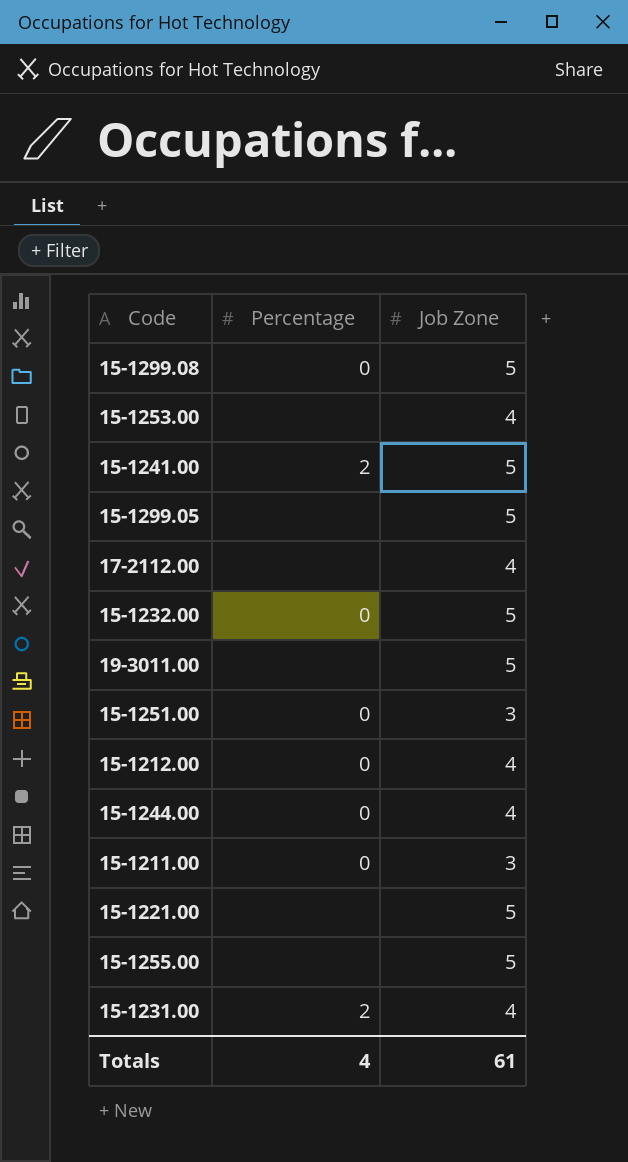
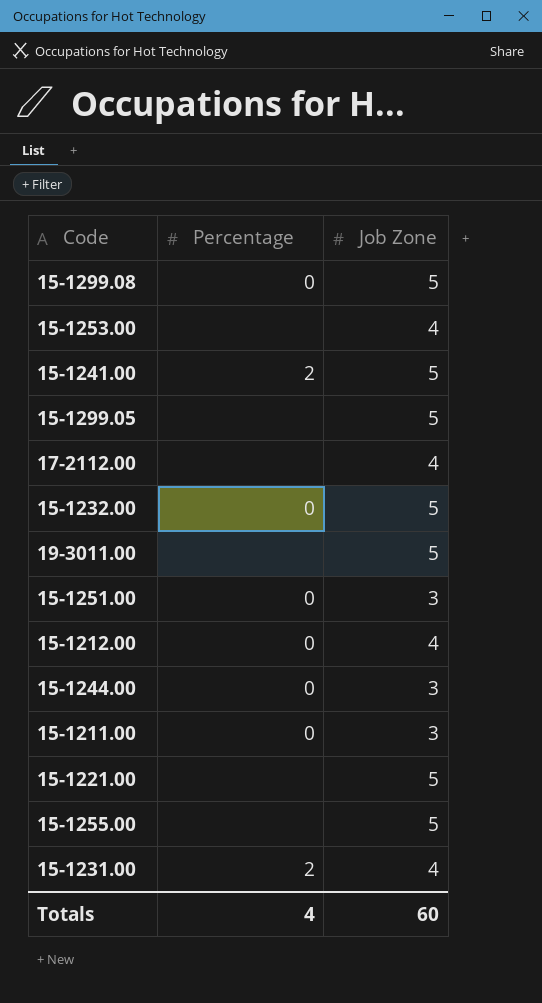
15-1244.00 | Job Zone: 4 -> 3
Totals | Job Zone: 61 -> 60

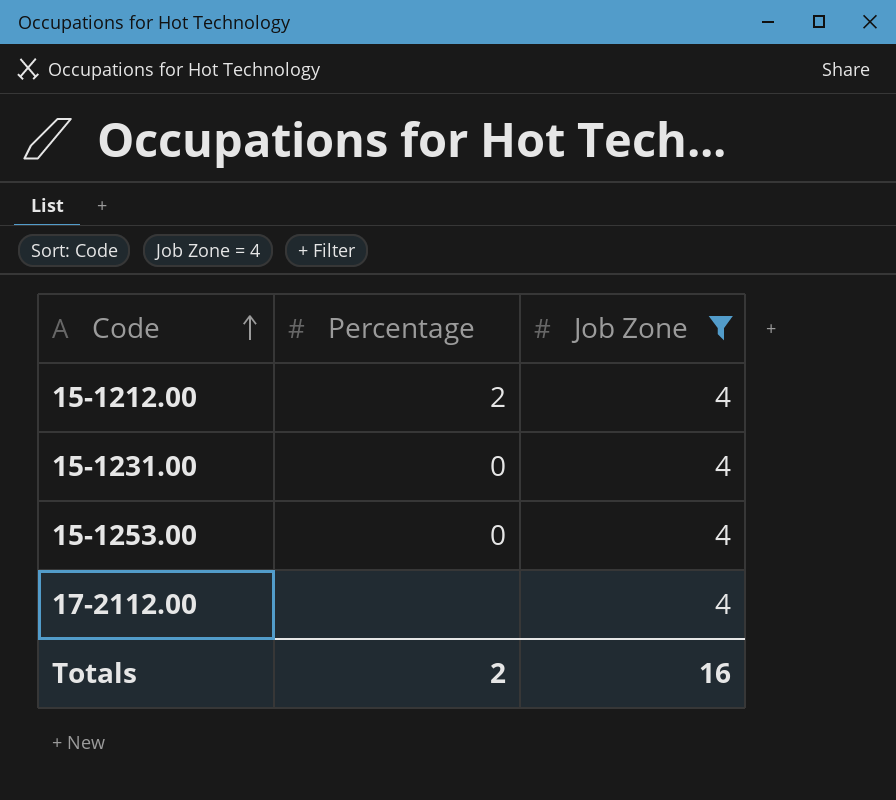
filter: none -> Job Zone = 4
row order: none -> Code ascending
15-1212.00 | Percentage: 0 -> 2
15-1231.00 | Percentage: 2 -> 0
15-1253.00 | Percentage: none -> 0
Totals | Percentage: 4 -> 2
Totals | Job Zone: 60 -> 16

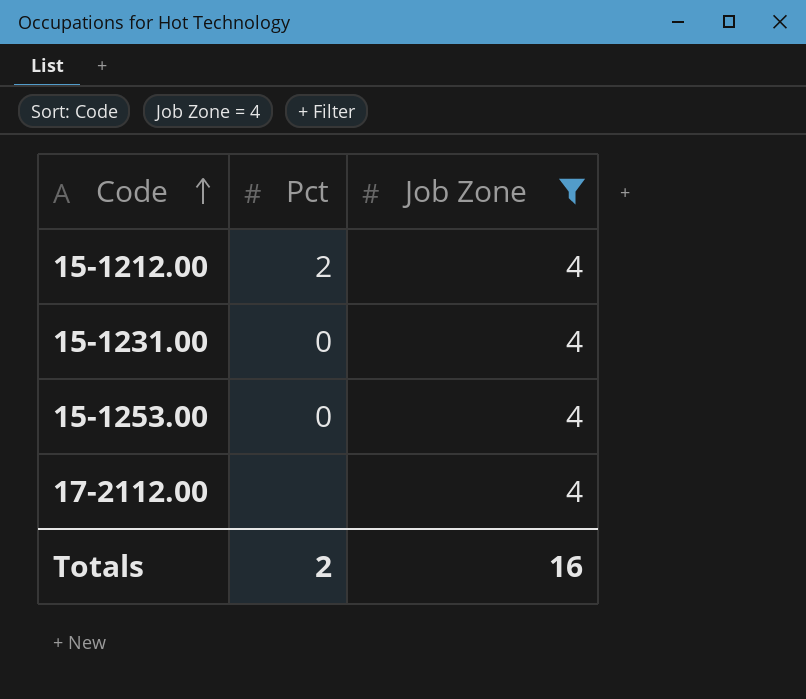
column name: Percentage -> Pct

